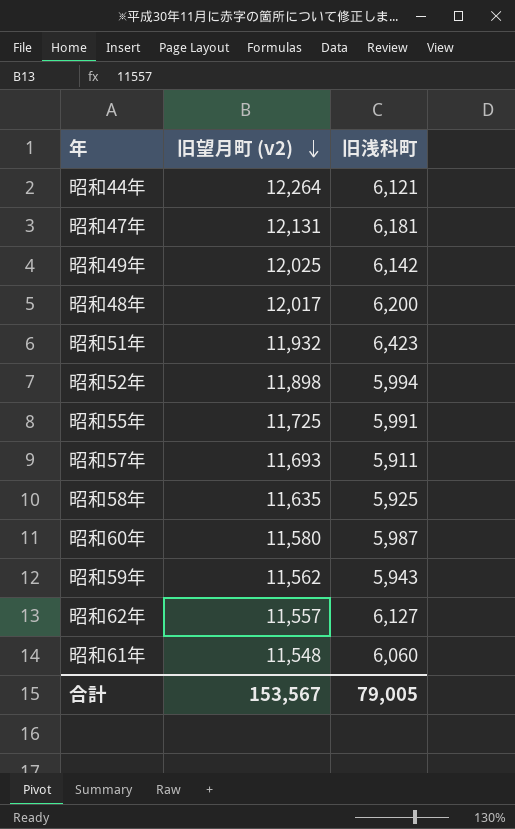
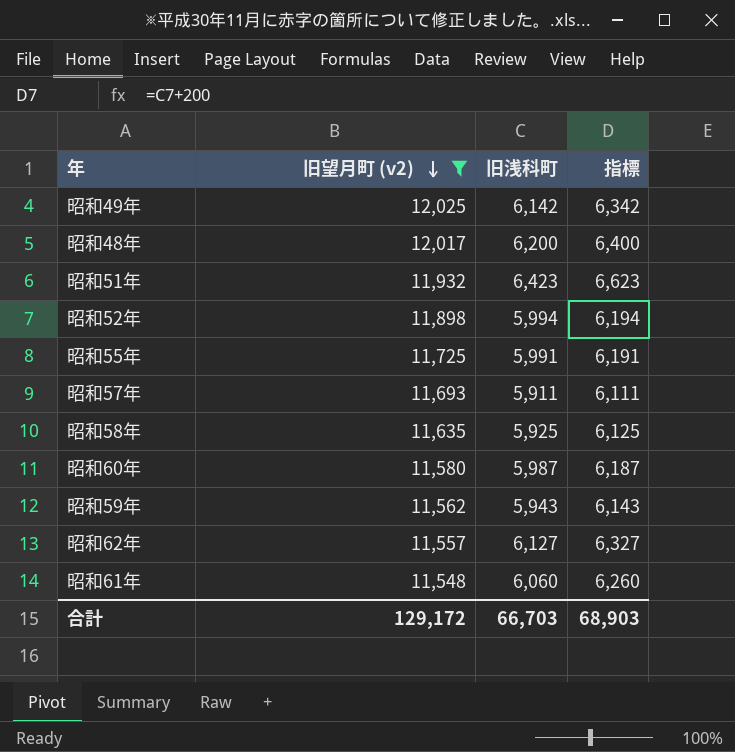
filter: none -> 旧望月町 (v2) <= 12,025
column 指標 | formula: none -> [旧浅科町] + 200
合計 | 旧望月町 (v2): 153,567 -> 129,172
合計 | 旧浅科町: 79,005 -> 66,703

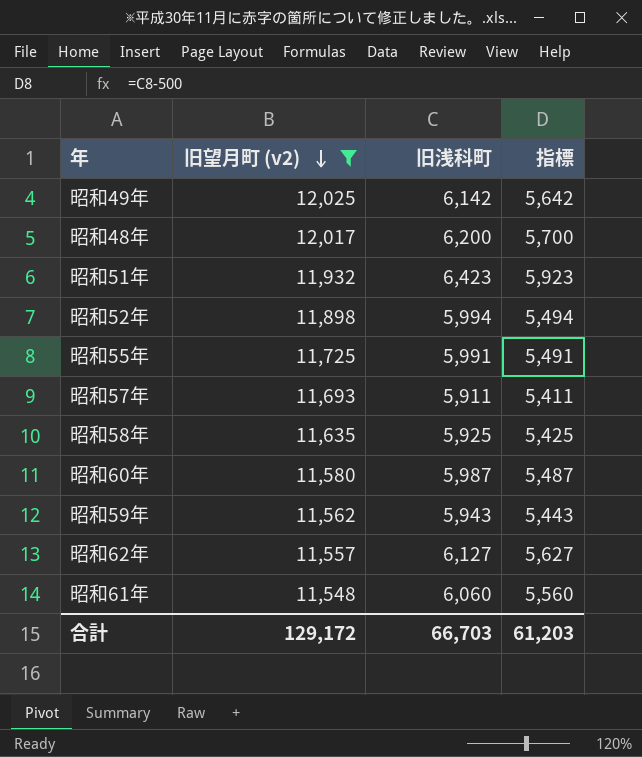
column 指標 | formula: [旧浅科町] + 200 -> [旧浅科町] - 500
合計 | 指標: 68,903 -> 61,203

